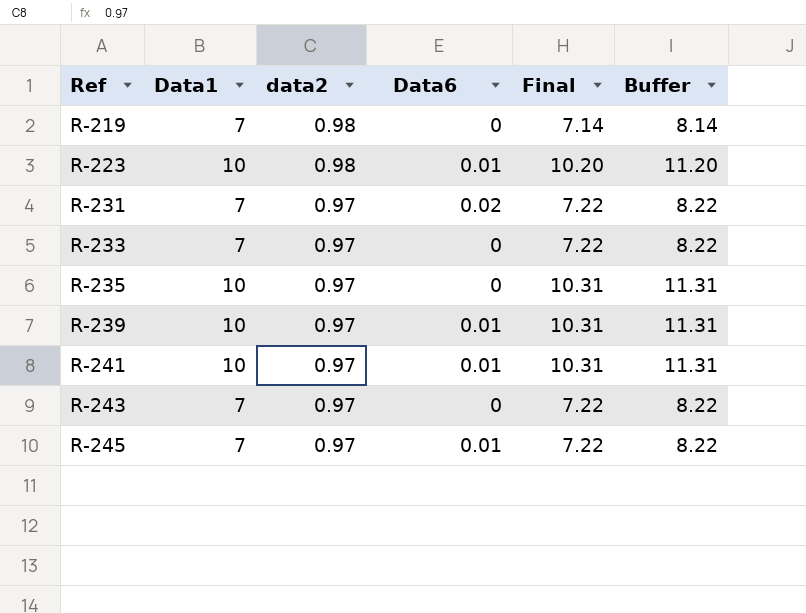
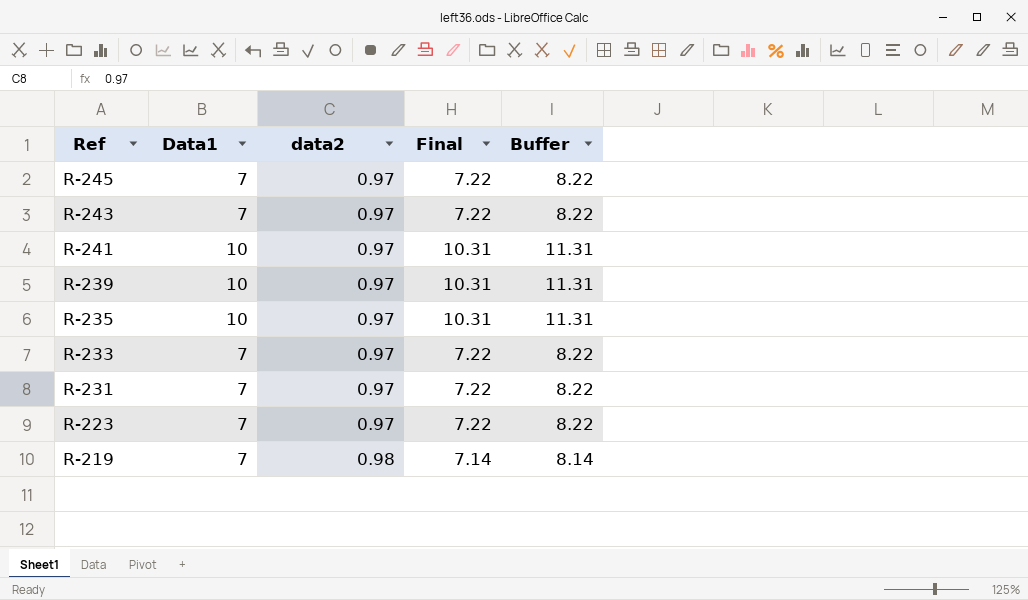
row order: Ref ascending -> Ref descending
column Data6 | position: 4 -> none
R-223 | Data1: 10 -> 7
R-223 | data2: 0.98 -> 0.97
R-223 | Final: 10.20 -> 7.22
R-223 | Buffer: 11.20 -> 8.22

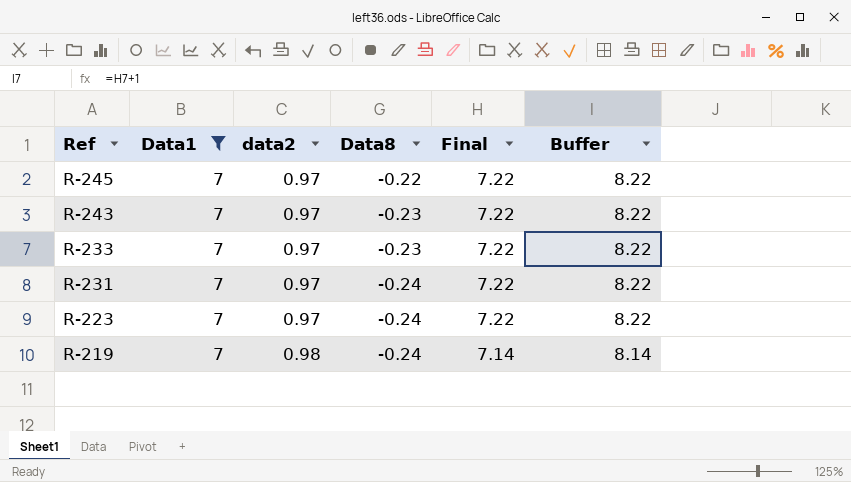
filter: none -> Data1 = 7
column Data8 | position: none -> 4

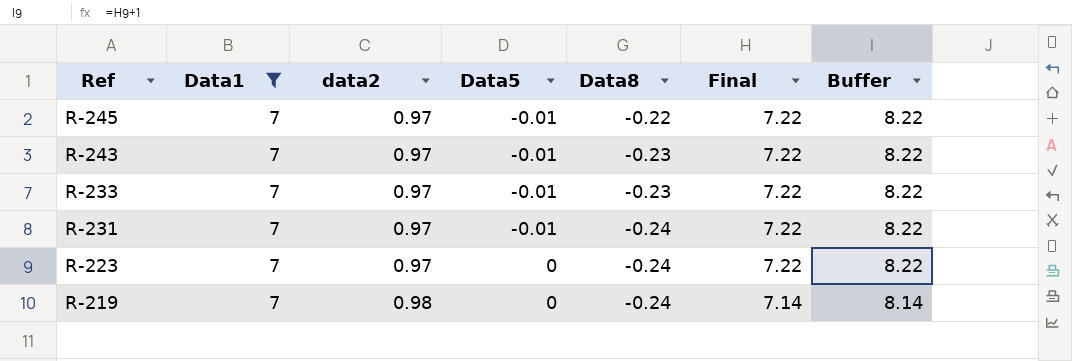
column Data5 | position: none -> 4

